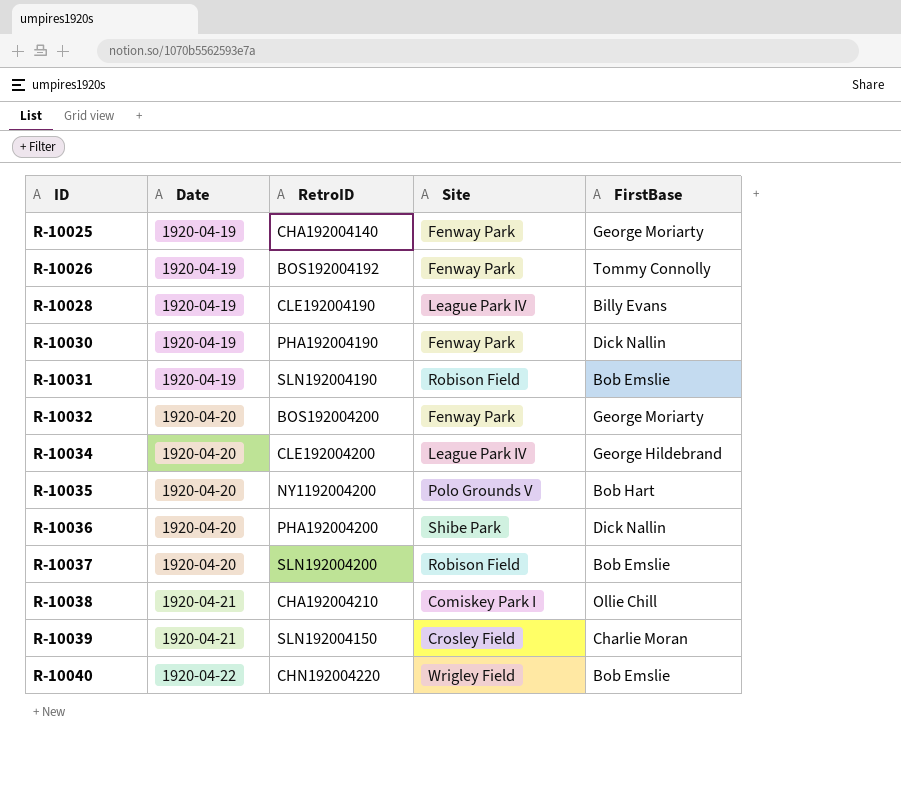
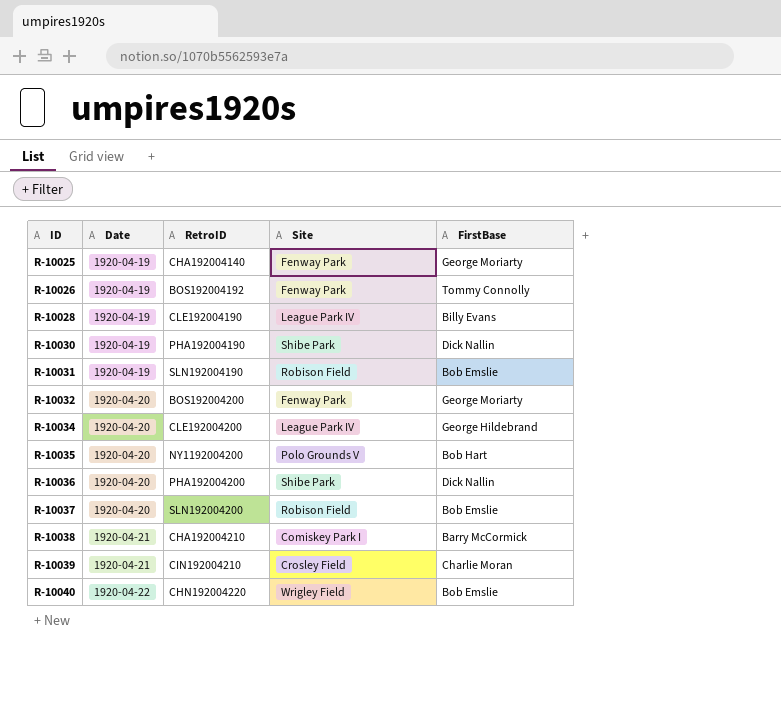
R-10030 | Site: Fenway Park -> Shibe Park
R-10038 | FirstBase: Ollie Chill -> Barry McCormick
R-10039 | RetroID: SLN192004150 -> CIN192004210

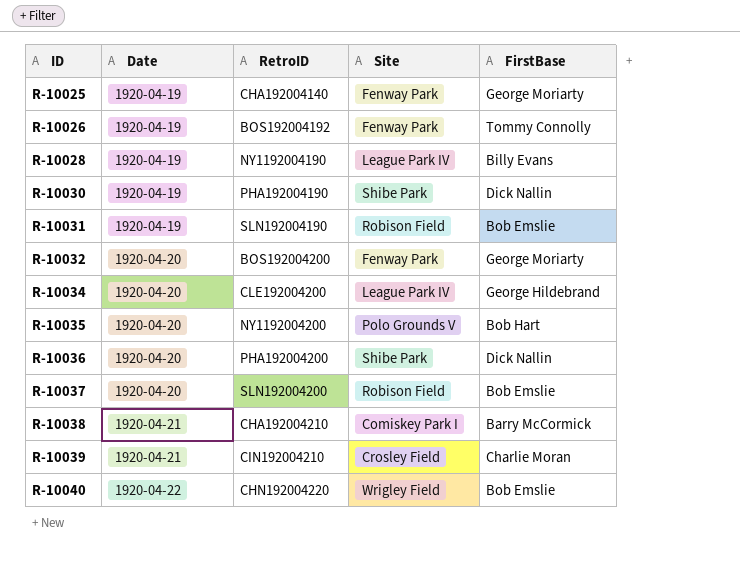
R-10028 | RetroID: CLE192004190 -> NY1192004190

